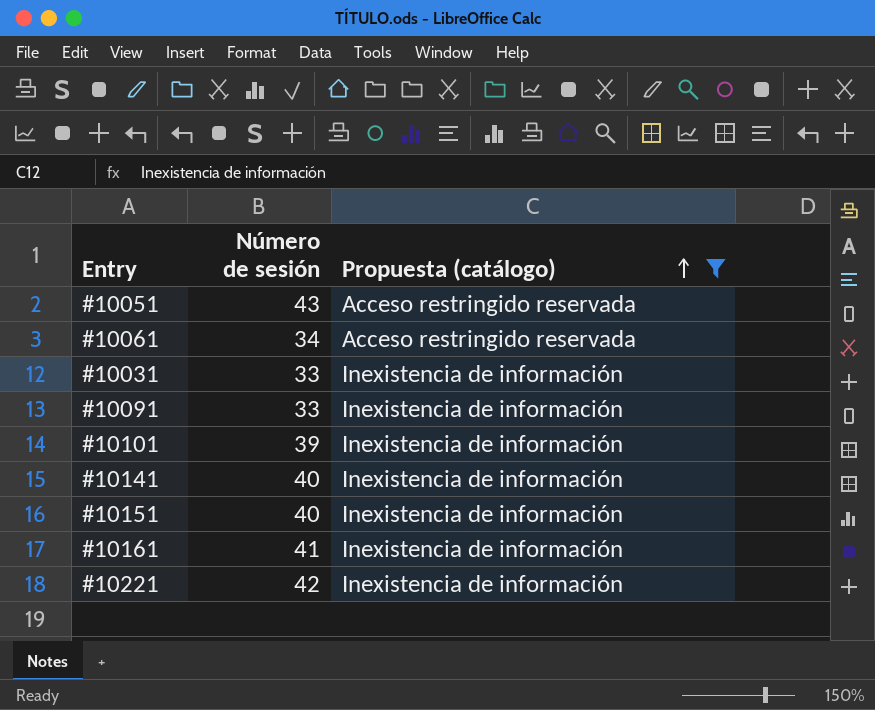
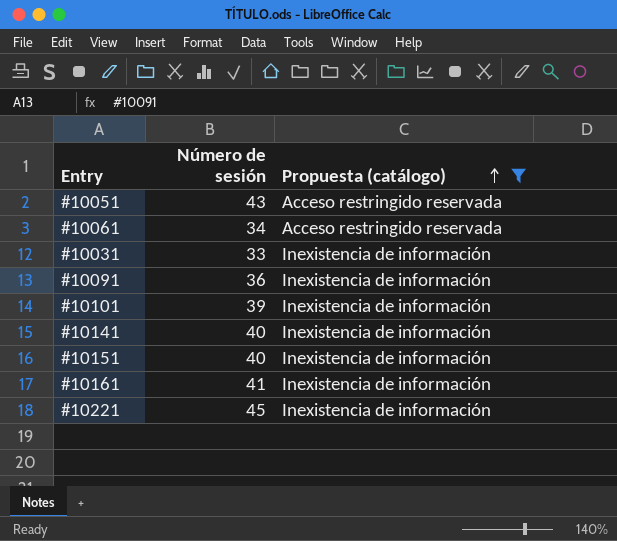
#10091 | Número de sesión: 33 -> 36
#10221 | Número de sesión: 42 -> 45

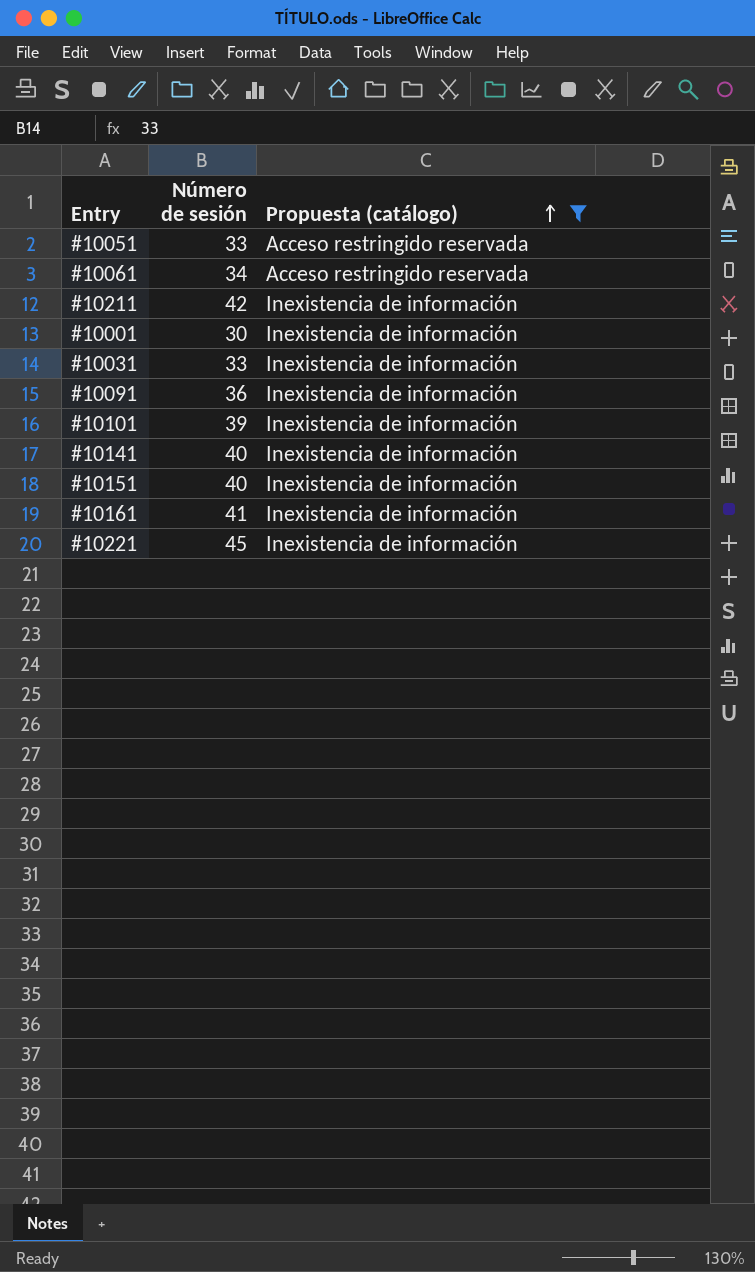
#10051 | Número de sesión: 43 -> 33
row #10211: none -> 42 | Inexistencia de información
row #10001: none -> 30 | Inexistencia de información

